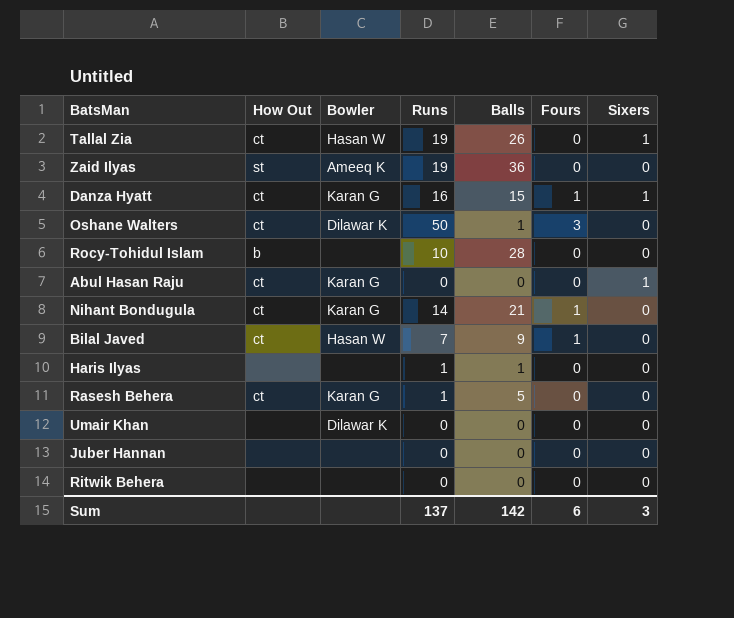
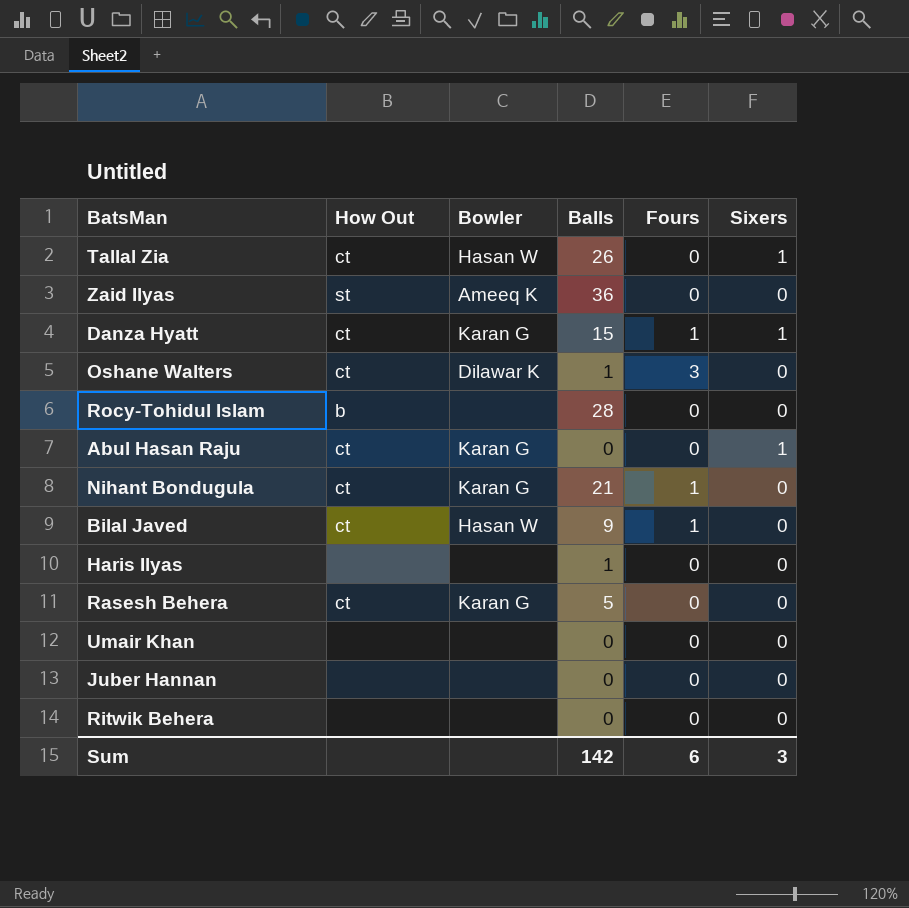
column Runs | position: 4 -> none
Umair Khan | Bowler: Dilawar K -> none

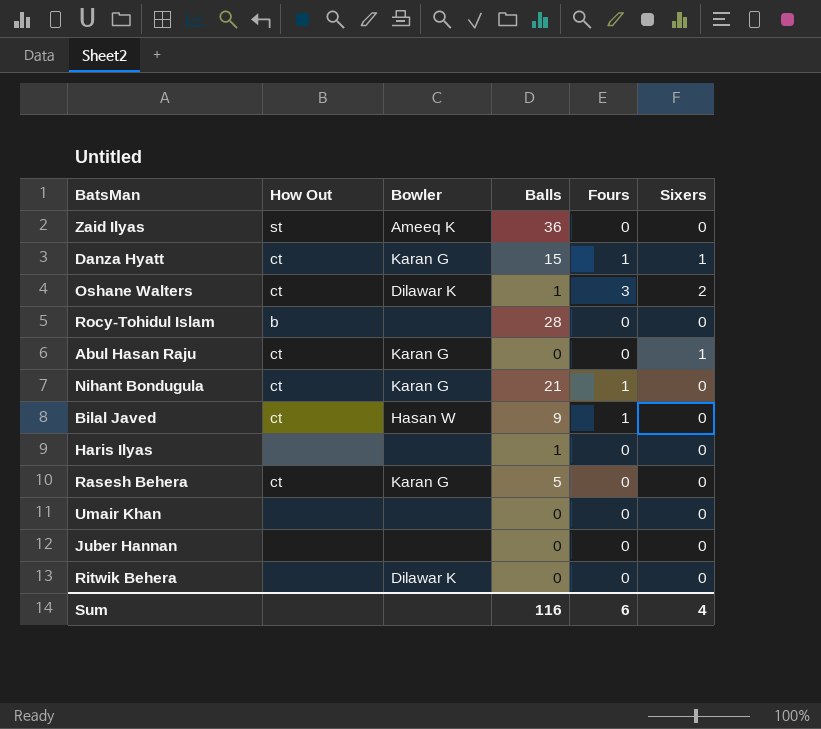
row Tallal Zia: ct | Hasan W | 26 | 0 | 1 -> none
Oshane Walters | Sixers: 0 -> 2
Ritwik Behera | Bowler: none -> Dilawar K
Sum | Balls: 142 -> 116
Sum | Sixers: 3 -> 4

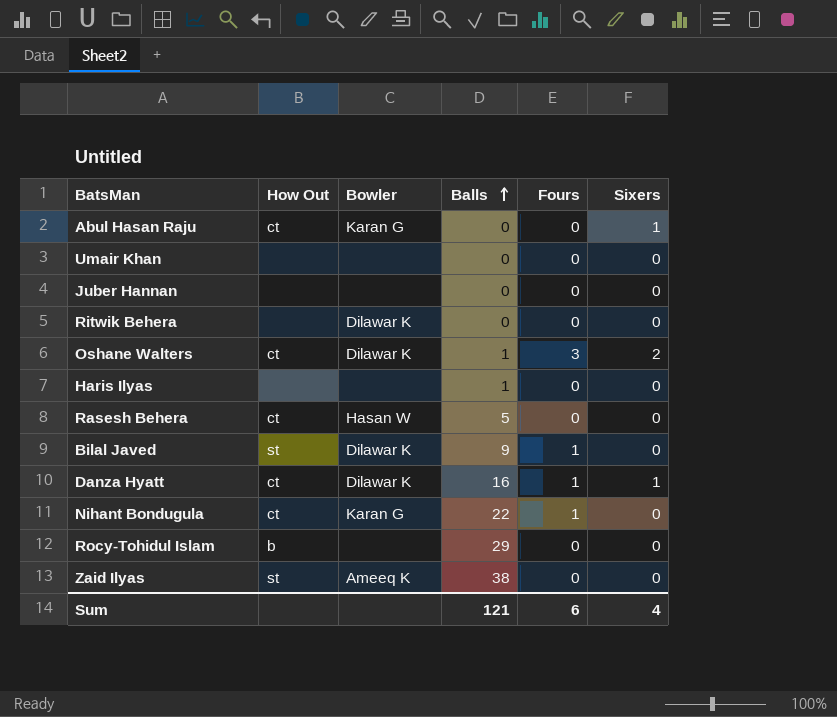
row order: none -> Balls ascending
Rasesh Behera | Bowler: Karan G -> Hasan W
Bilal Javed | How Out: ct -> st
Bilal Javed | Bowler: Hasan W -> Dilawar K
Danza Hyatt | Bowler: Karan G -> Dilawar K
Danza Hyatt | Balls: 15 -> 16
Nihant Bondugula | Balls: 21 -> 22
Rocy-Tohidul Islam | Balls: 28 -> 29
Zaid Ilyas | Balls: 36 -> 38
Sum | Balls: 116 -> 121

